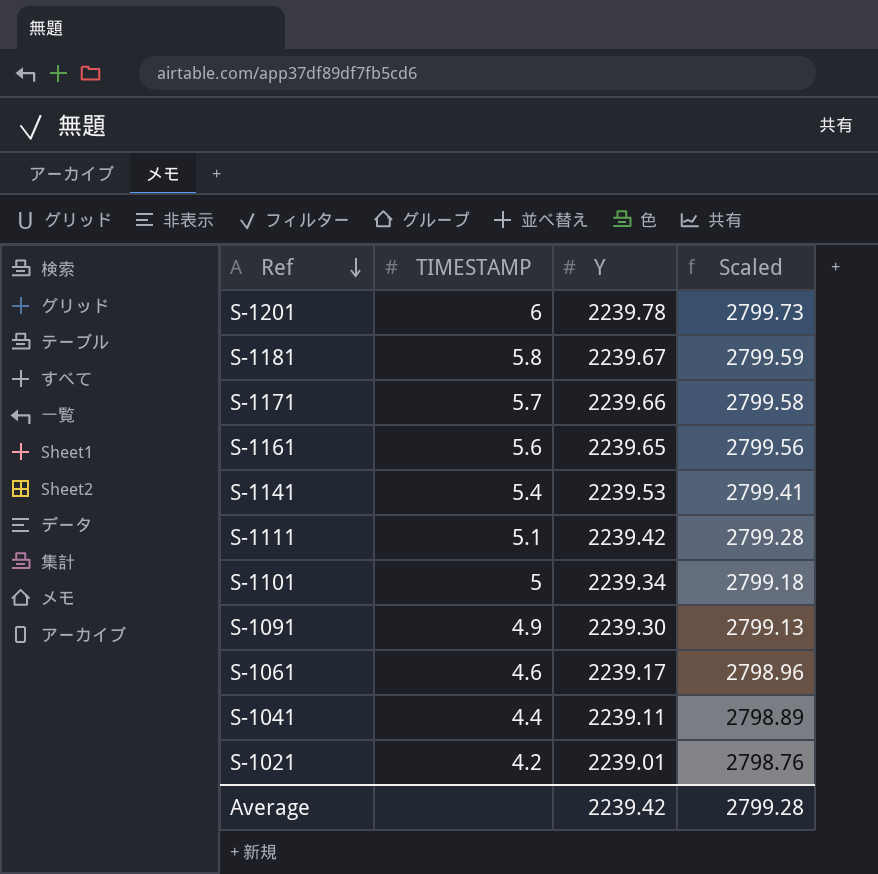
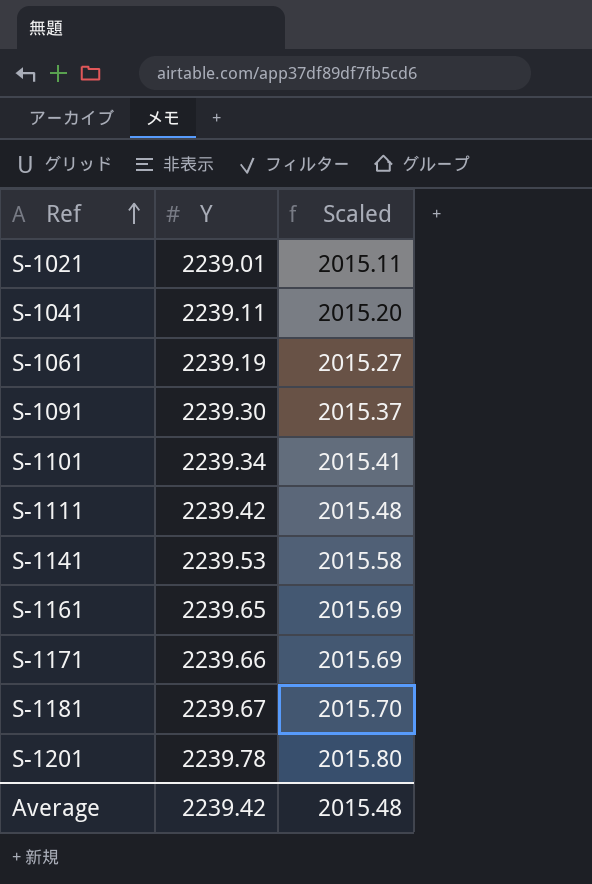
row order: Ref descending -> Ref ascending
column TIMESTAMP | position: 2 -> none
column Scaled | formula: [Y] * 1.25 -> [Y] * 0.9
S-1061 | Y: 2239.17 -> 2239.19
Average | Scaled: 2799.28 -> 2015.48

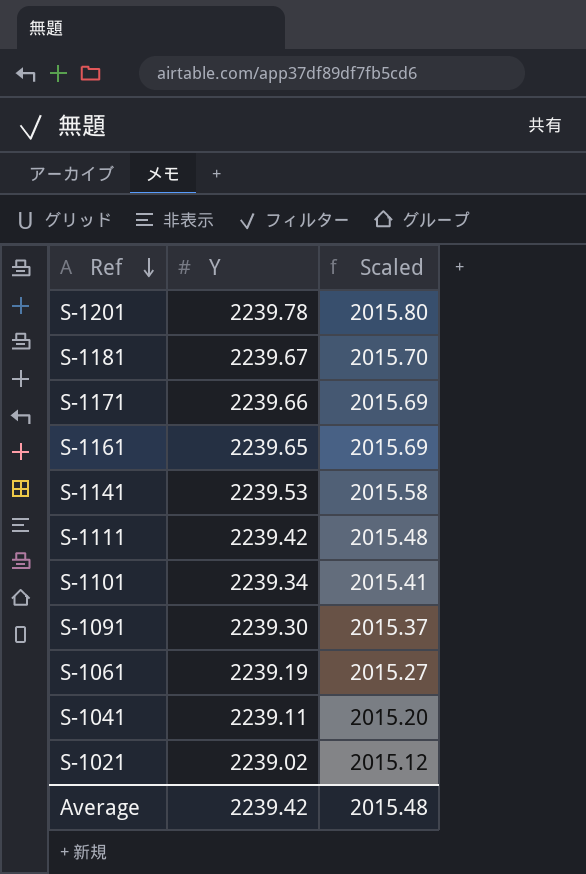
row order: Ref ascending -> Ref descending
S-1021 | Y: 2239.01 -> 2239.02
S-1021 | Scaled: 2015.11 -> 2015.12

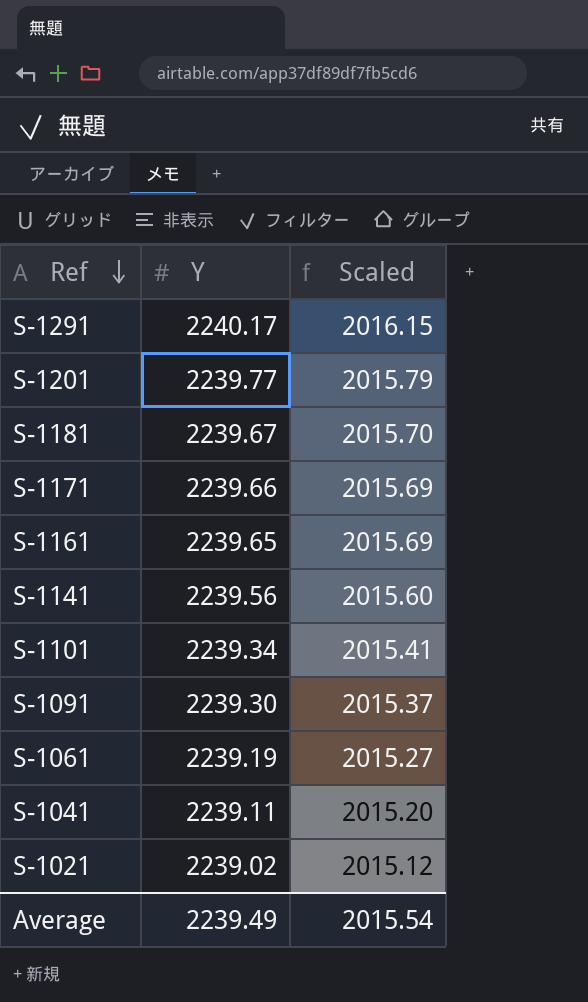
row S-1111: 2239.42 | 2015.48 -> none
row S-1291: none -> 2240.17 | 2016.15
S-1201 | Y: 2239.78 -> 2239.77
S-1201 | Scaled: 2015.80 -> 2015.79
S-1141 | Y: 2239.53 -> 2239.56
S-1141 | Scaled: 2015.58 -> 2015.60
Average | Y: 2239.42 -> 2239.49
Average | Scaled: 2015.48 -> 2015.54

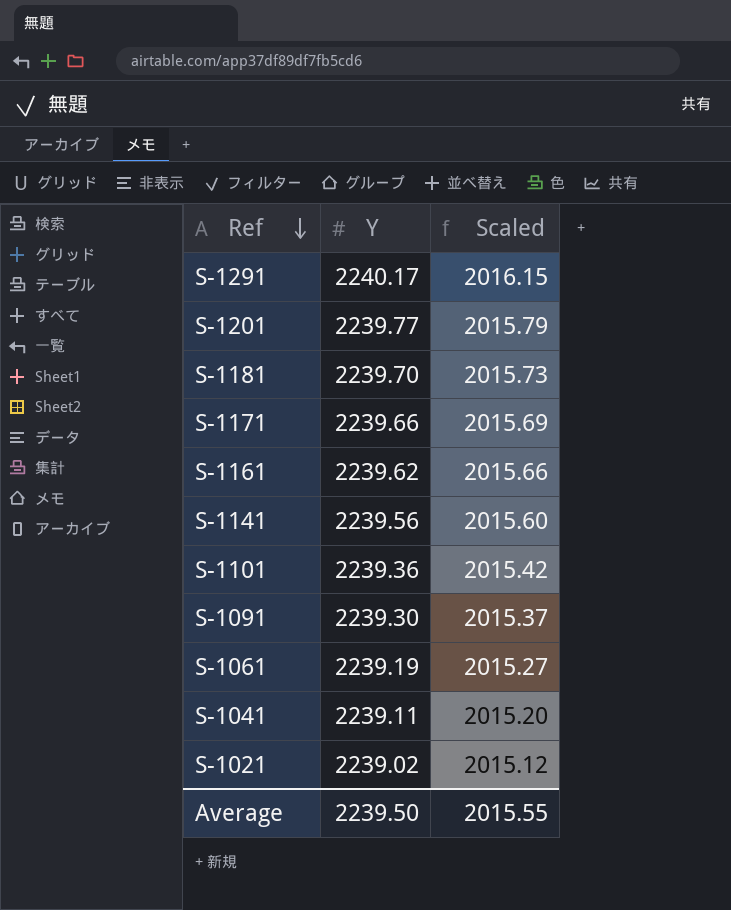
S-1181 | Y: 2239.67 -> 2239.70
S-1181 | Scaled: 2015.70 -> 2015.73
S-1161 | Y: 2239.65 -> 2239.62
S-1161 | Scaled: 2015.69 -> 2015.66
S-1101 | Y: 2239.34 -> 2239.36
S-1101 | Scaled: 2015.41 -> 2015.42
Average | Y: 2239.49 -> 2239.50
Average | Scaled: 2015.54 -> 2015.55

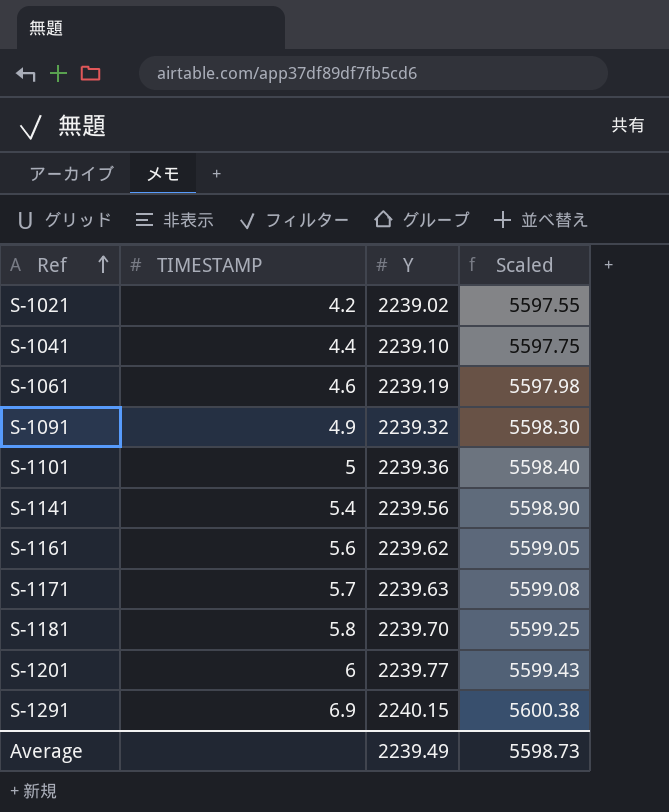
row order: Ref descending -> Ref ascending
column TIMESTAMP | position: none -> 2
column Scaled | formula: [Y] * 0.9 -> [Y] * 2.5
S-1041 | Y: 2239.11 -> 2239.10
S-1091 | Y: 2239.30 -> 2239.32
S-1171 | Y: 2239.66 -> 2239.63
S-1291 | Y: 2240.17 -> 2240.15
Average | Y: 2239.50 -> 2239.49
Average | Scaled: 2015.55 -> 5598.73

